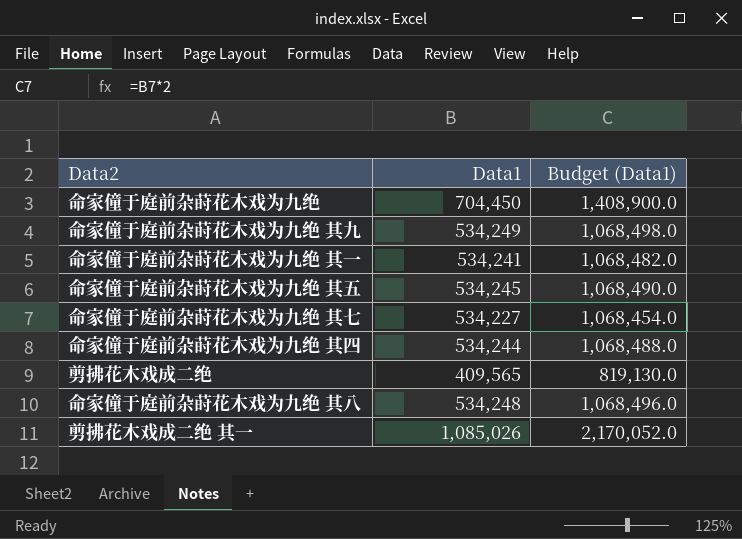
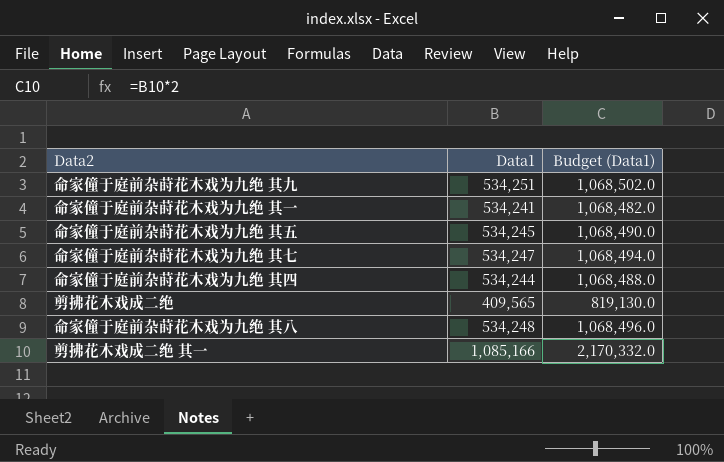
row 命家僮于庭前杂莳花木戏为九绝: 704,450 | 1,408,900.0 -> none
命家僮于庭前杂莳花木戏为九绝 其九 | Data1: 534,249 -> 534,251
命家僮于庭前杂莳花木戏为九绝 其九 | Budget (Data1): 1,068,498.0 -> 1,068,502.0
命家僮于庭前杂莳花木戏为九绝 其七 | Data1: 534,227 -> 534,247
命家僮于庭前杂莳花木戏为九绝 其七 | Budget (Data1): 1,068,454.0 -> 1,068,494.0
剪拂花木戏成二绝 其一 | Data1: 1,085,026 -> 1,085,166
剪拂花木戏成二绝 其一 | Budget (Data1): 2,170,052.0 -> 2,170,332.0

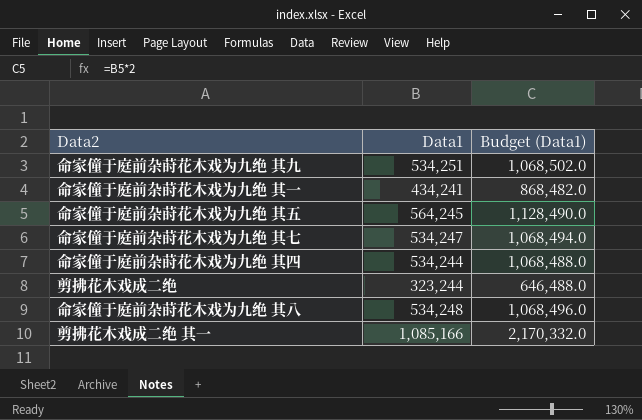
命家僮于庭前杂莳花木戏为九绝 其一 | Data1: 534,241 -> 434,241
命家僮于庭前杂莳花木戏为九绝 其一 | Budget (Data1): 1,068,482.0 -> 868,482.0
命家僮于庭前杂莳花木戏为九绝 其五 | Data1: 534,245 -> 564,245
命家僮于庭前杂莳花木戏为九绝 其五 | Budget (Data1): 1,068,490.0 -> 1,128,490.0
剪拂花木戏成二绝 | Data1: 409,565 -> 323,244
剪拂花木戏成二绝 | Budget (Data1): 819,130.0 -> 646,488.0

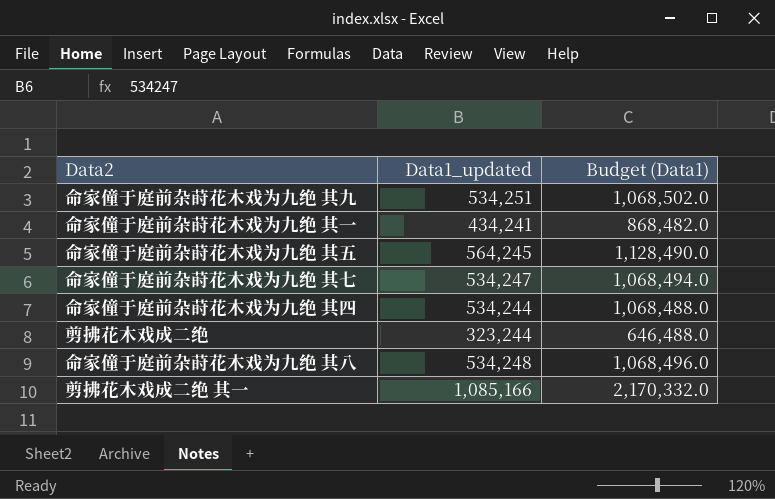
column name: Data1 -> Data1_updated

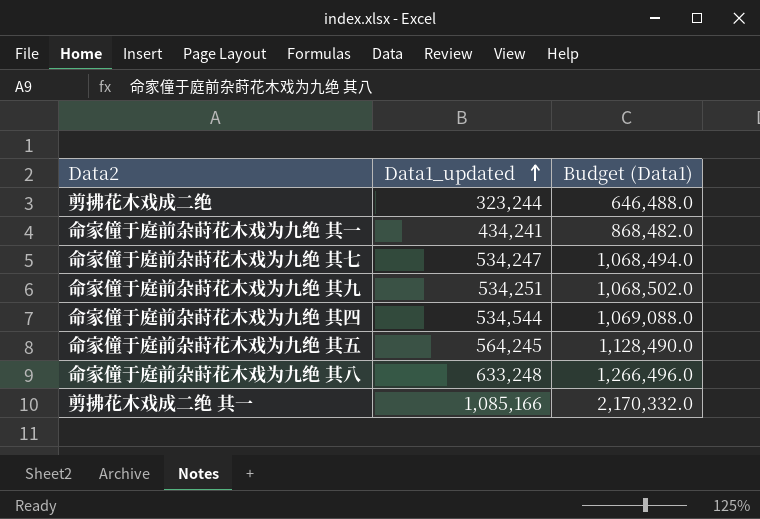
row order: none -> Data1_updated ascending
命家僮于庭前杂莳花木戏为九绝 其四 | Data1_updated: 534,244 -> 534,544
命家僮于庭前杂莳花木戏为九绝 其四 | Budget (Data1): 1,068,488.0 -> 1,069,088.0
命家僮于庭前杂莳花木戏为九绝 其八 | Data1_updated: 534,248 -> 633,248
命家僮于庭前杂莳花木戏为九绝 其八 | Budget (Data1): 1,068,496.0 -> 1,266,496.0

